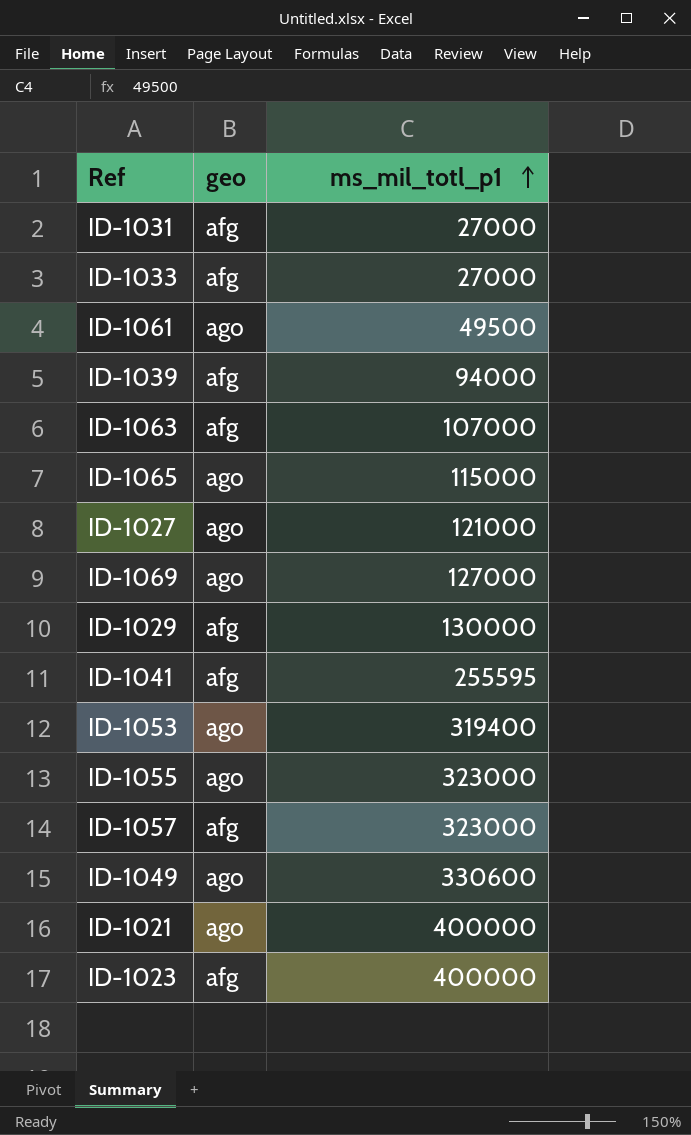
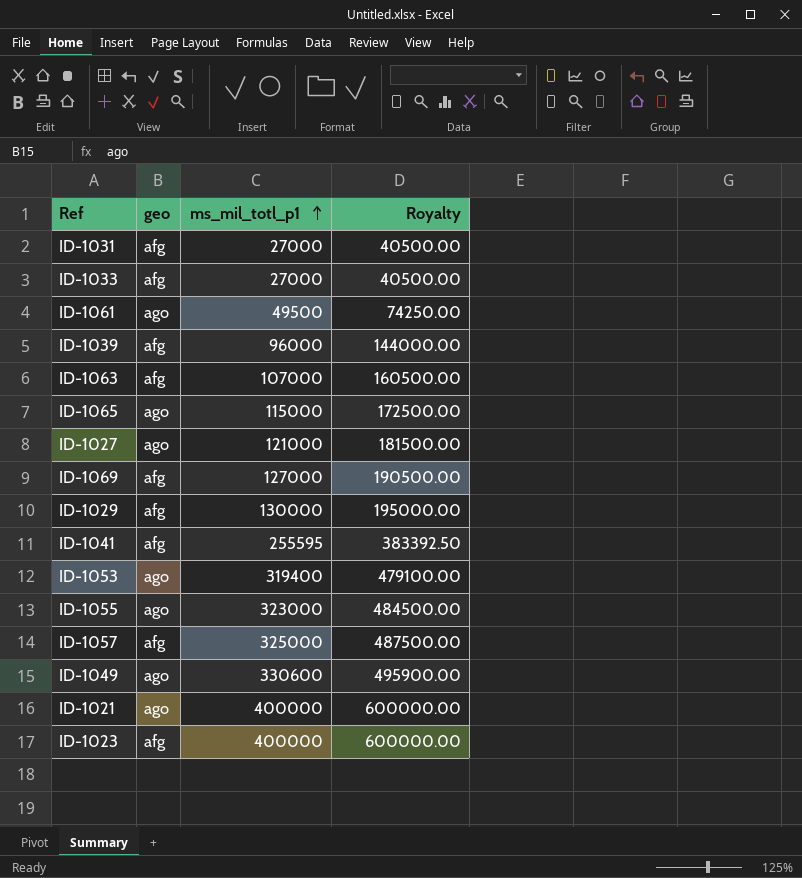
column Royalty | formula: none -> [ms_mil_totl_p1] * 1.5
ID-1039 | ms_mil_totl_p1: 94000 -> 96000
ID-1069 | geo: ago -> afg
ID-1057 | ms_mil_totl_p1: 323000 -> 325000

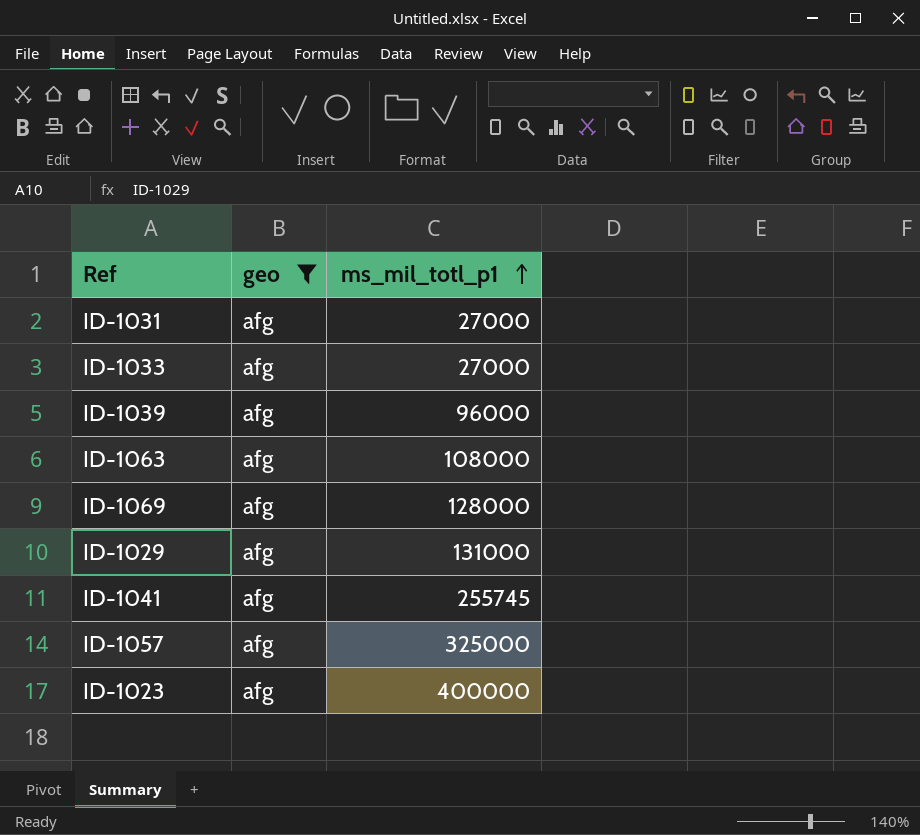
filter: none -> geo = afg
column Royalty | formula: [ms_mil_totl_p1] * 1.5 -> none
ID-1063 | ms_mil_totl_p1: 107000 -> 108000
ID-1069 | ms_mil_totl_p1: 127000 -> 128000
ID-1029 | ms_mil_totl_p1: 130000 -> 131000
ID-1041 | ms_mil_totl_p1: 255595 -> 255745

